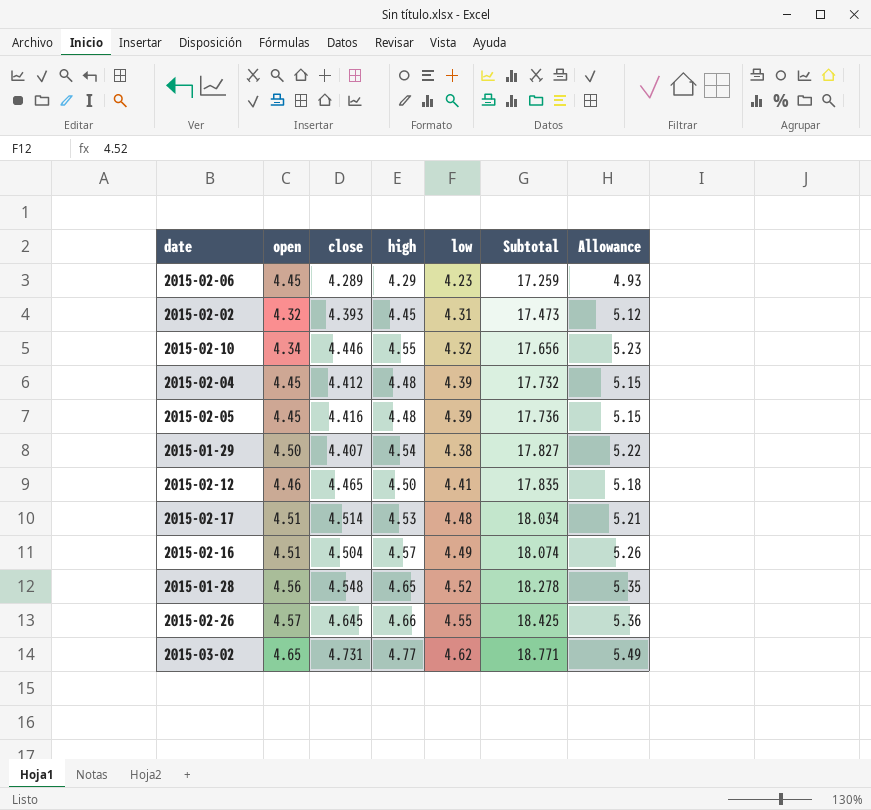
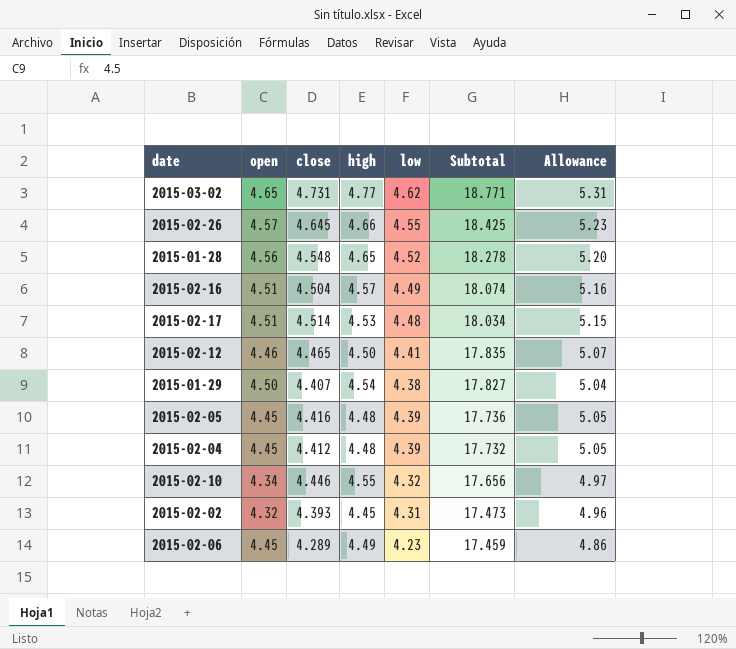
row order: Subtotal ascending -> Subtotal descending
column Allowance | formula: [high] * 1.15 -> [low] * 1.15
2015-02-06 | high: 4.29 -> 4.49
2015-02-06 | Subtotal: 17.259 -> 17.459

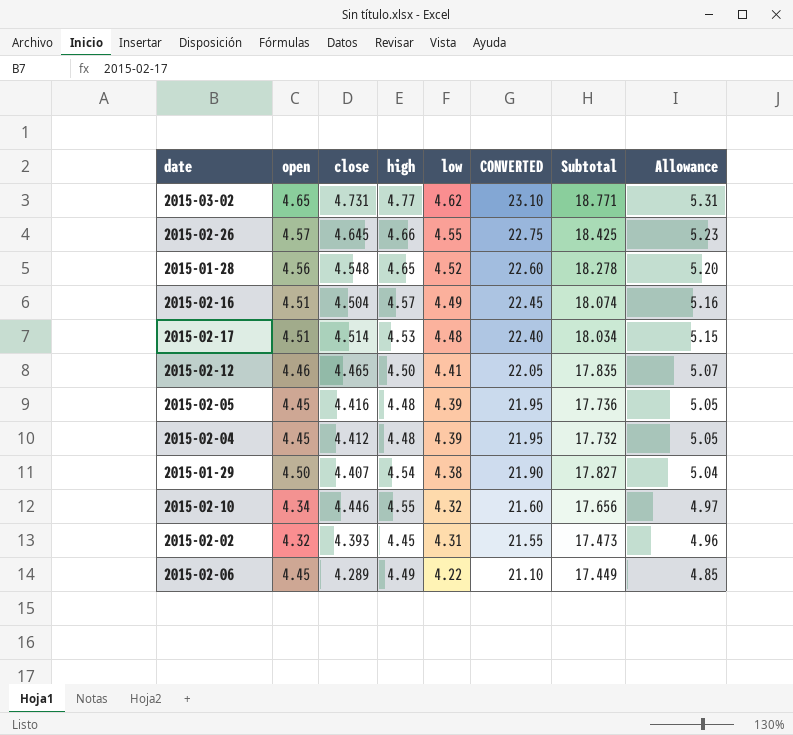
row order: Subtotal descending -> low descending
column CONVERTED | formula: none -> [low] * 5
2015-02-06 | low: 4.23 -> 4.22
2015-02-06 | Subtotal: 17.459 -> 17.449
2015-02-06 | Allowance: 4.86 -> 4.85

